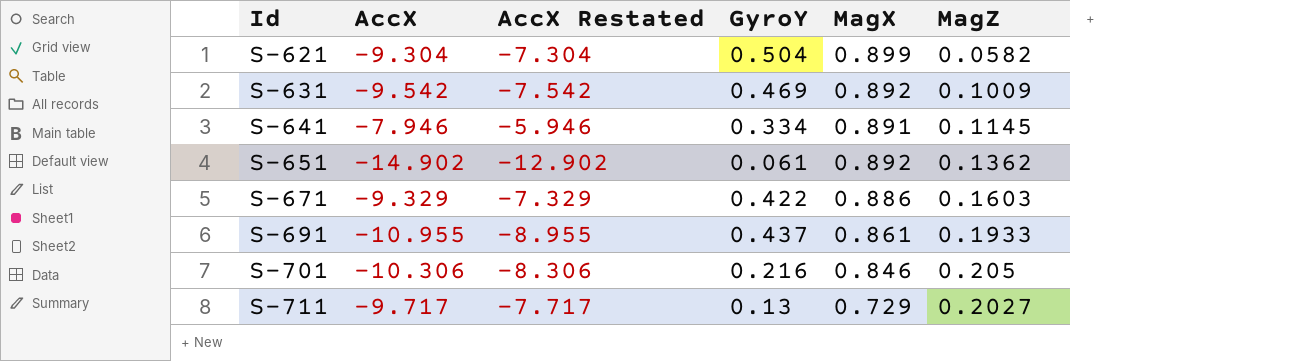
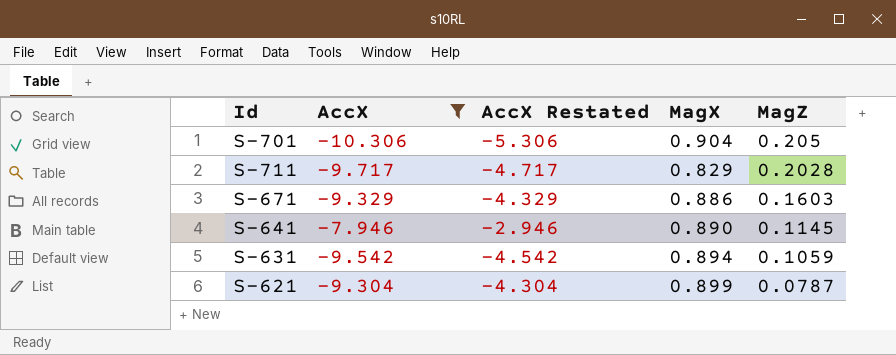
filter: none -> AccX >= -10.306
row order: Id ascending -> MagZ descending
column GyroY | position: 4 -> none
column AccX Restated | formula: [AccX] + 2 -> [AccX] + 5
S-701 | MagX: 0.846 -> 0.904
S-711 | MagX: 0.729 -> 0.829
S-711 | MagZ: 0.2027 -> 0.2028
S-641 | MagX: 0.891 -> 0.890
S-631 | MagX: 0.892 -> 0.894
S-631 | MagZ: 0.1009 -> 0.1059
S-621 | MagZ: 0.0582 -> 0.0787

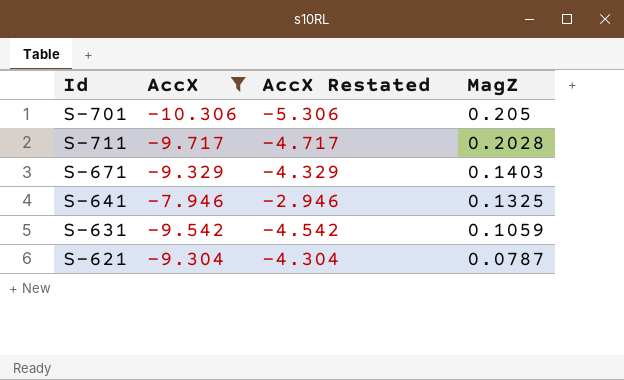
column MagX | position: 4 -> none
S-671 | MagZ: 0.1603 -> 0.1403
S-641 | MagZ: 0.1145 -> 0.1325

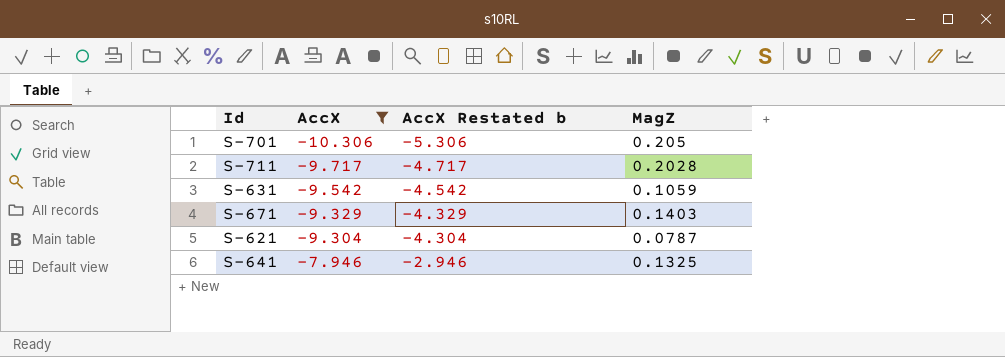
row order: MagZ descending -> AccX ascending
column name: AccX Restated -> AccX Restated b

